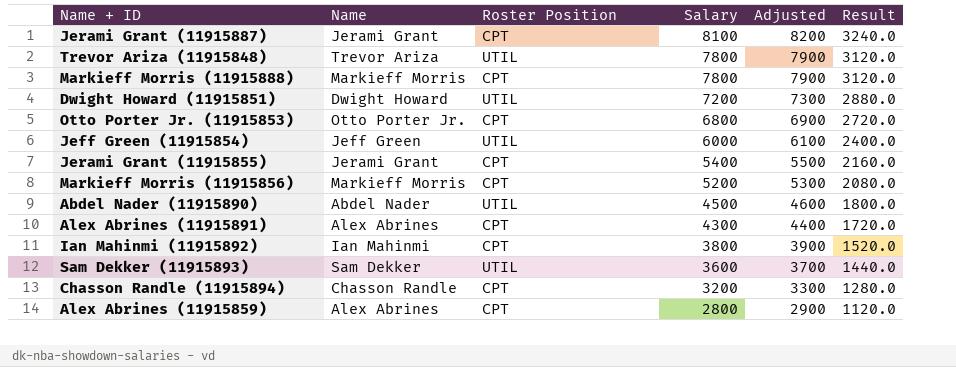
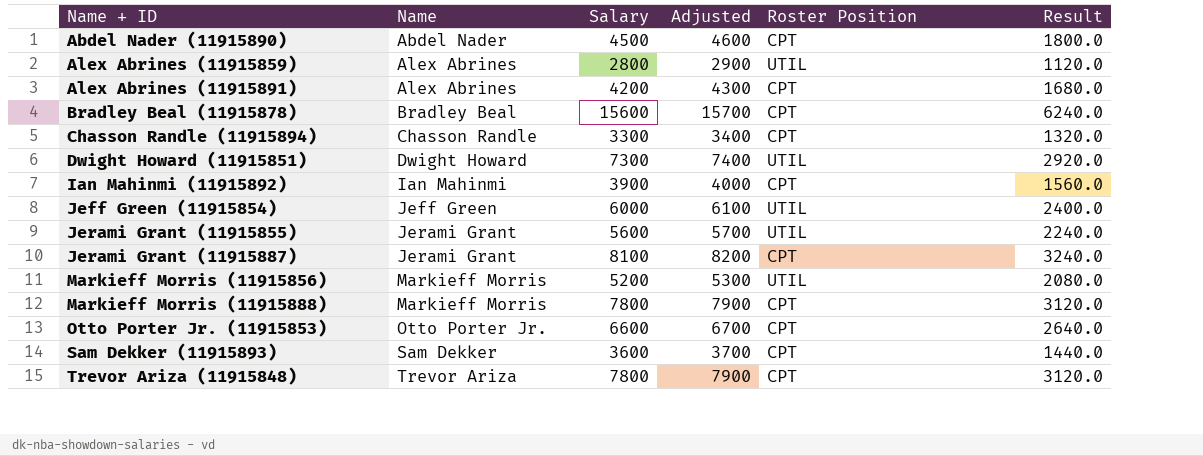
row order: Salary descending -> Name + ID ascending
column Roster Position | position: 3 -> 5
Abdel Nader (11915890) | Roster Position: UTIL -> CPT
Alex Abrines (11915859) | Roster Position: CPT -> UTIL
Alex Abrines (11915891) | Salary: 4300 -> 4200
Alex Abrines (11915891) | Adjusted: 4400 -> 4300
Alex Abrines (11915891) | Result: 1720.0 -> 1680.0
row Bradley Beal (11915878): none -> Bradley Beal | 15600 | 15700 | CPT | 6240.0
Chasson Randle (11915894) | Salary: 3200 -> 3300
Chasson Randle (11915894) | Adjusted: 3300 -> 3400
Chasson Randle (11915894) | Result: 1280.0 -> 1320.0
Dwight Howard (11915851) | Salary: 7200 -> 7300
Dwight Howard (11915851) | Adjusted: 7300 -> 7400
Dwight Howard (11915851) | Result: 2880.0 -> 2920.0
Ian Mahinmi (11915892) | Salary: 3800 -> 3900
Ian Mahinmi (11915892) | Adjusted: 3900 -> 4000
Ian Mahinmi (11915892) | Result: 1520.0 -> 1560.0
Jerami Grant (11915855) | Salary: 5400 -> 5600
Jerami Grant (11915855) | Adjusted: 5500 -> 5700
Jerami Grant (11915855) | Roster Position: CPT -> UTIL
Jerami Grant (11915855) | Result: 2160.0 -> 2240.0
Markieff Morris (11915856) | Roster Position: CPT -> UTIL
Otto Porter Jr. (11915853) | Salary: 6800 -> 6600
Otto Porter Jr. (11915853) | Adjusted: 6900 -> 6700
Otto Porter Jr. (11915853) | Result: 2720.0 -> 2640.0
Sam Dekker (11915893) | Roster Position: UTIL -> CPT
Trevor Ariza (11915848) | Roster Position: UTIL -> CPT

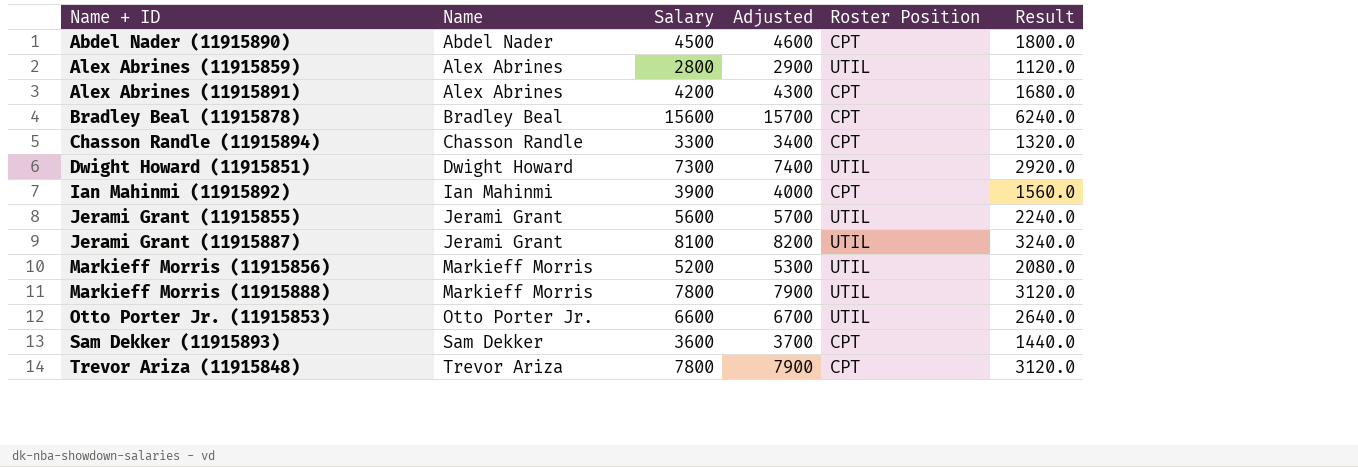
row Jeff Green (11915854): Jeff Green | 6000 | 6100 | UTIL | 2400.0 -> none
Jerami Grant (11915887) | Roster Position: CPT -> UTIL
Markieff Morris (11915888) | Roster Position: CPT -> UTIL
Otto Porter Jr. (11915853) | Roster Position: CPT -> UTIL

